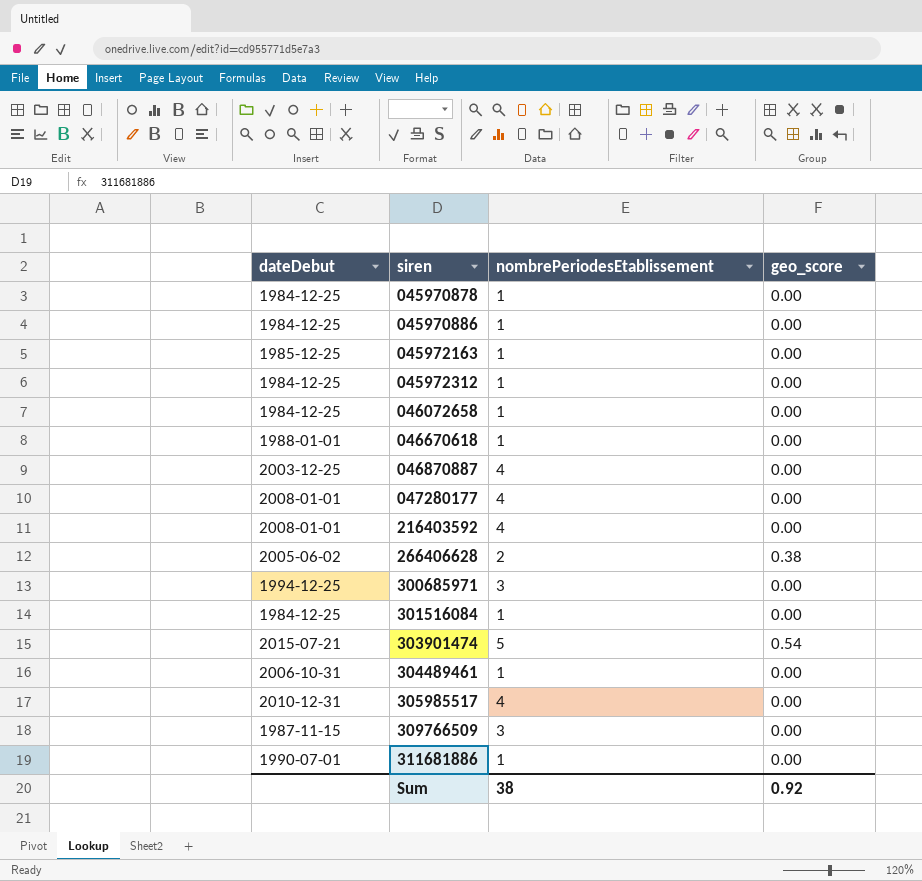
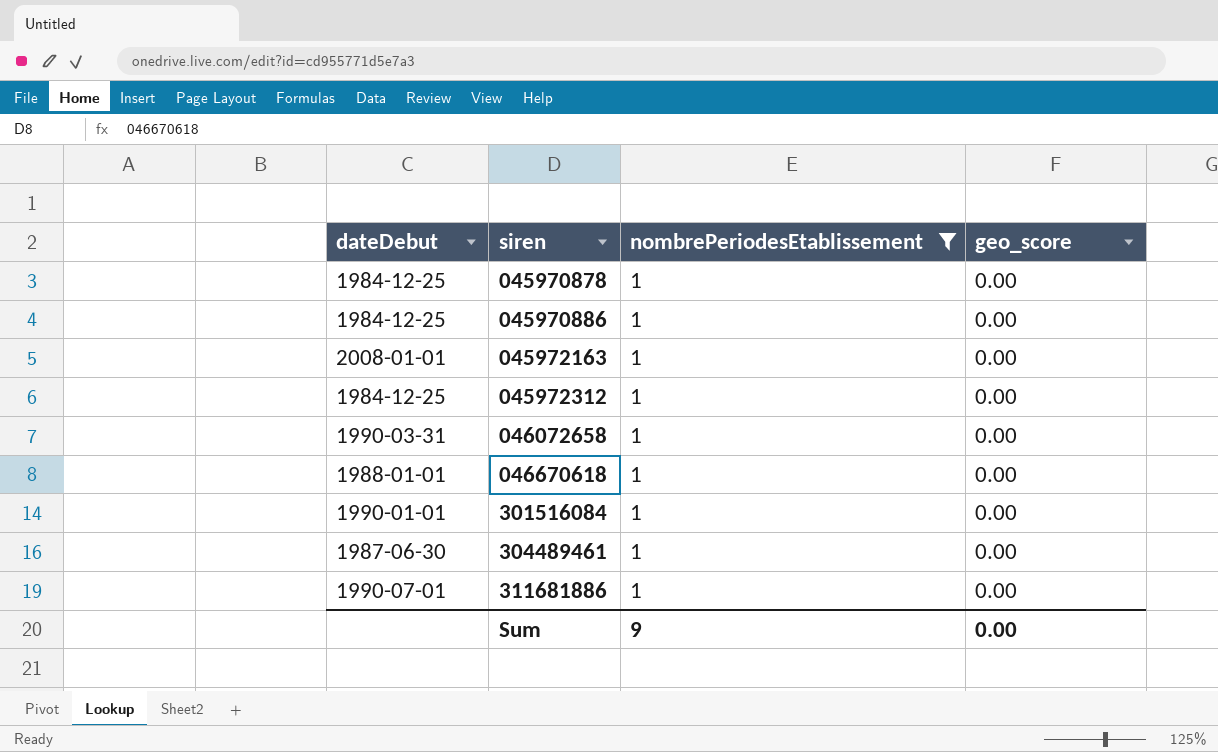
filter: none -> nombrePeriodesEtablissement = 1
045972163 | dateDebut: 1985-12-25 -> 2008-01-01
046072658 | dateDebut: 1984-12-25 -> 1990-03-31
301516084 | dateDebut: 1984-12-25 -> 1990-01-01
304489461 | dateDebut: 2006-10-31 -> 1987-06-30
Sum | nombrePeriodesEtablissement: 38 -> 9
Sum | geo_score: 0.92 -> 0.00

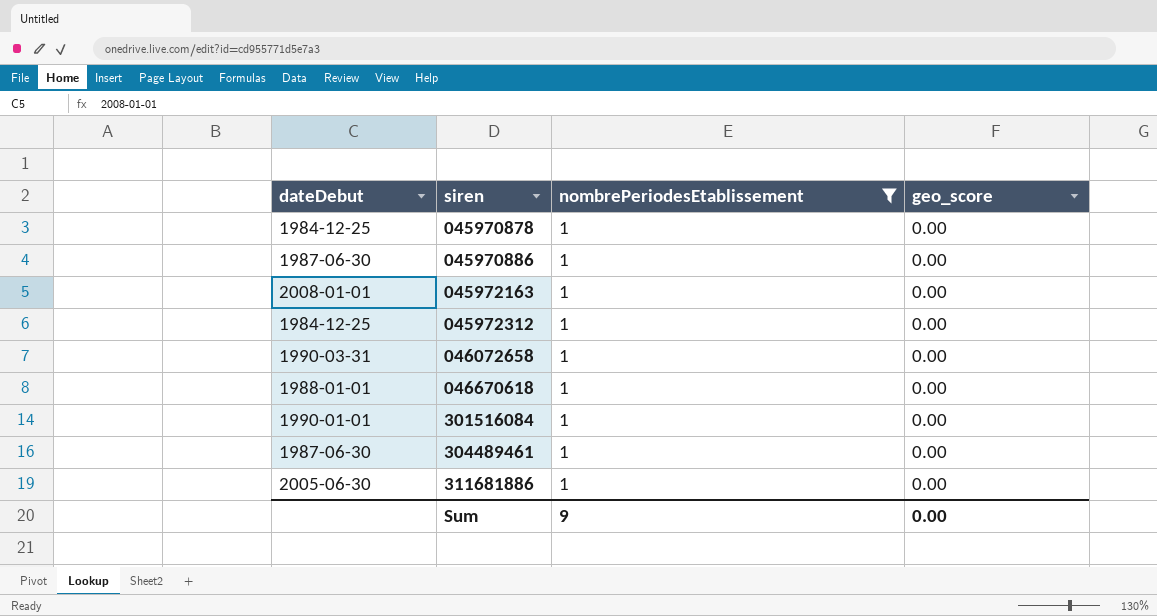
045970886 | dateDebut: 1984-12-25 -> 1987-06-30
311681886 | dateDebut: 1990-07-01 -> 2005-06-30

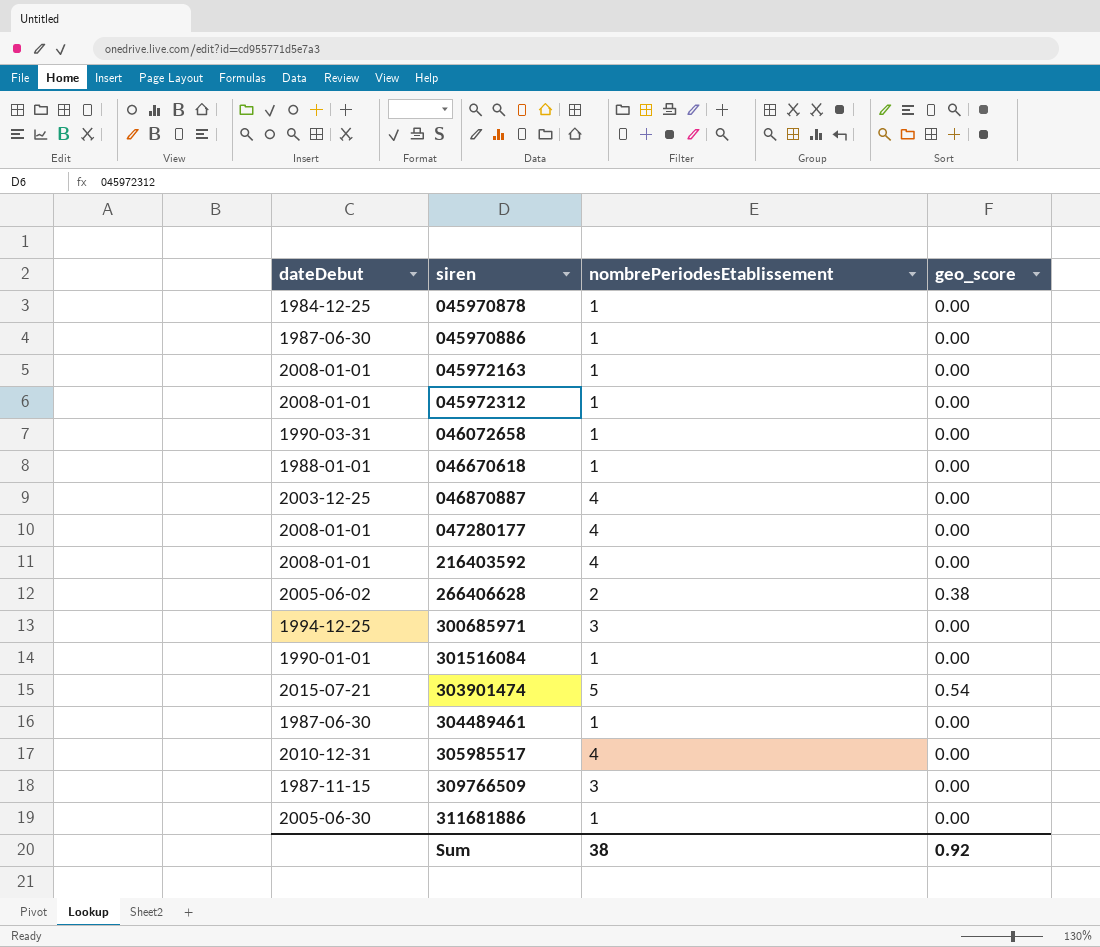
filter: nombrePeriodesEtablissement = 1 -> none
045972312 | dateDebut: 1984-12-25 -> 2008-01-01
Sum | nombrePeriodesEtablissement: 9 -> 38
Sum | geo_score: 0.00 -> 0.92

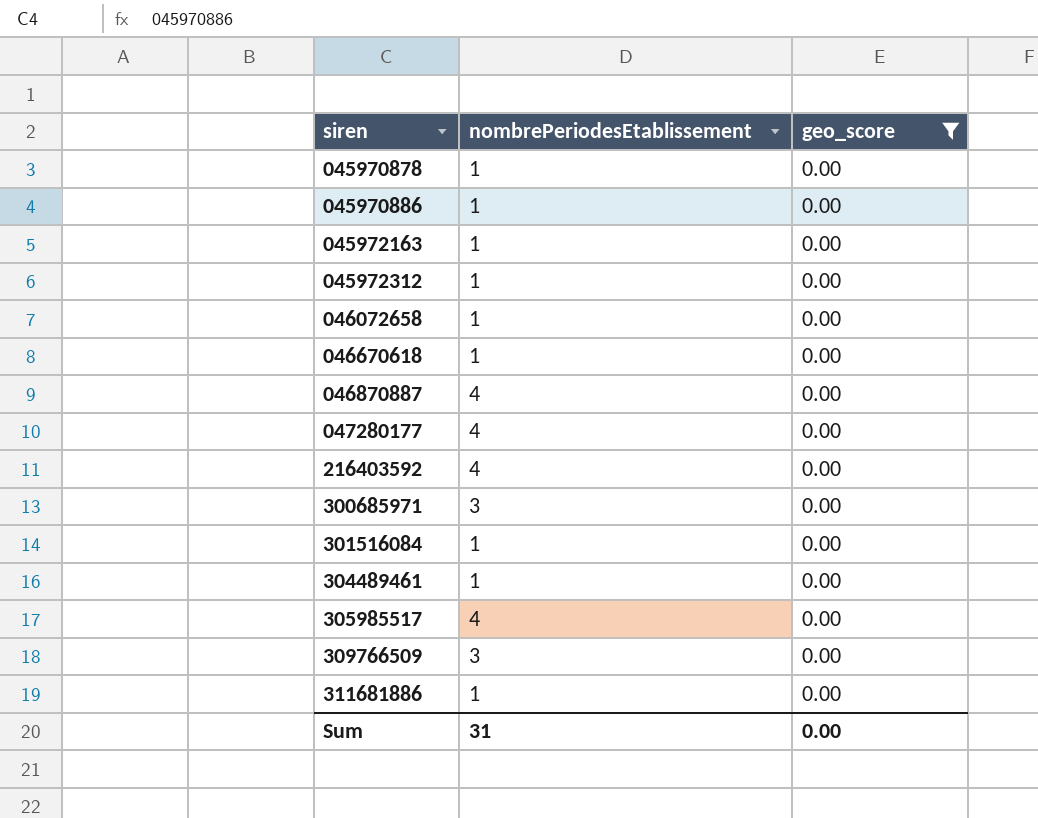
filter: none -> geo_score = 0.00
column dateDebut | position: 1 -> none
Sum | nombrePeriodesEtablissement: 38 -> 31
Sum | geo_score: 0.92 -> 0.00

